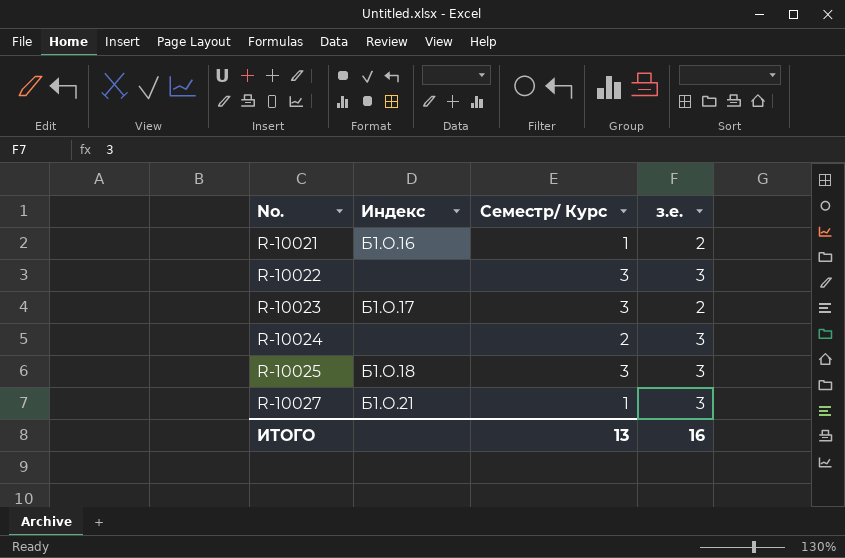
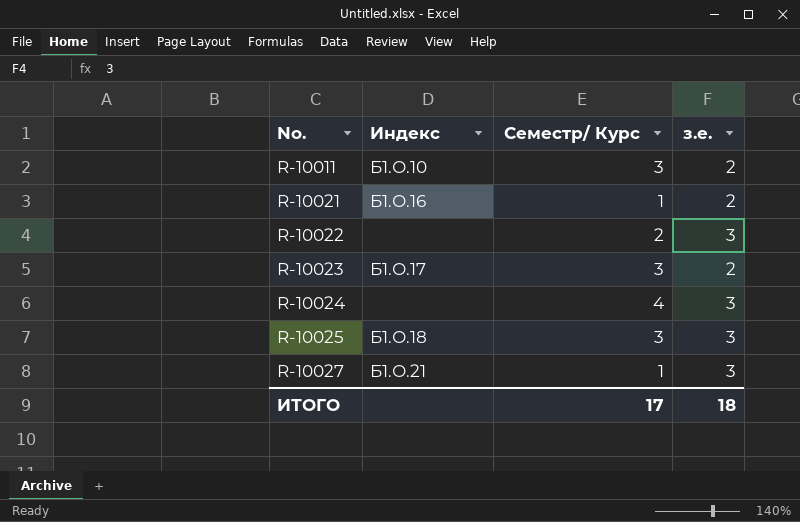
row R-10011: none -> Б1.О.10 | 3 | 2
R-10022 | Семестр/ Курс: 3 -> 2
R-10024 | Семестр/ Курс: 2 -> 4
ИТОГО | Семестр/ Курс: 13 -> 17
ИТОГО | з.е.: 16 -> 18

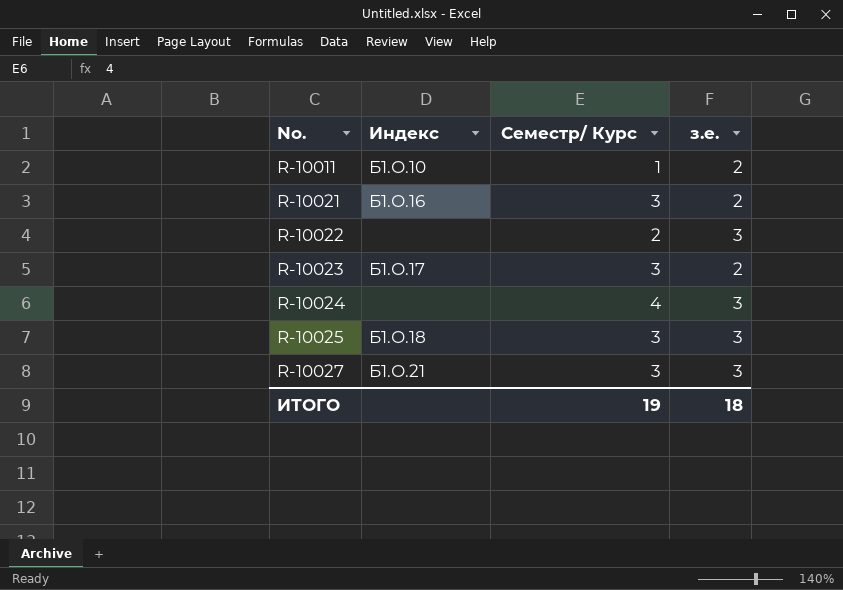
R-10011 | Семестр/ Курс: 3 -> 1
R-10021 | Семестр/ Курс: 1 -> 3
R-10027 | Семестр/ Курс: 1 -> 3
ИТОГО | Семестр/ Курс: 17 -> 19

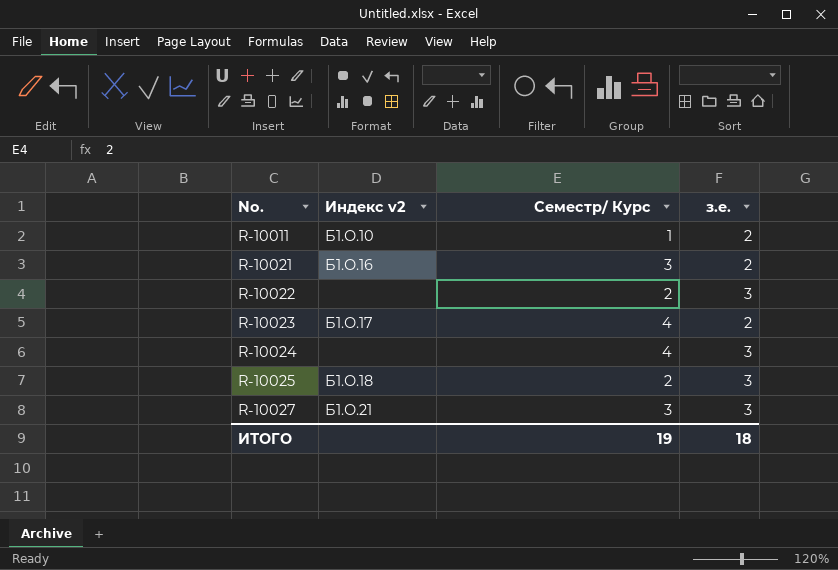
column name: Индекс -> Индекс v2
R-10023 | Семестр/ Курс: 3 -> 4
R-10025 | Семестр/ Курс: 3 -> 2

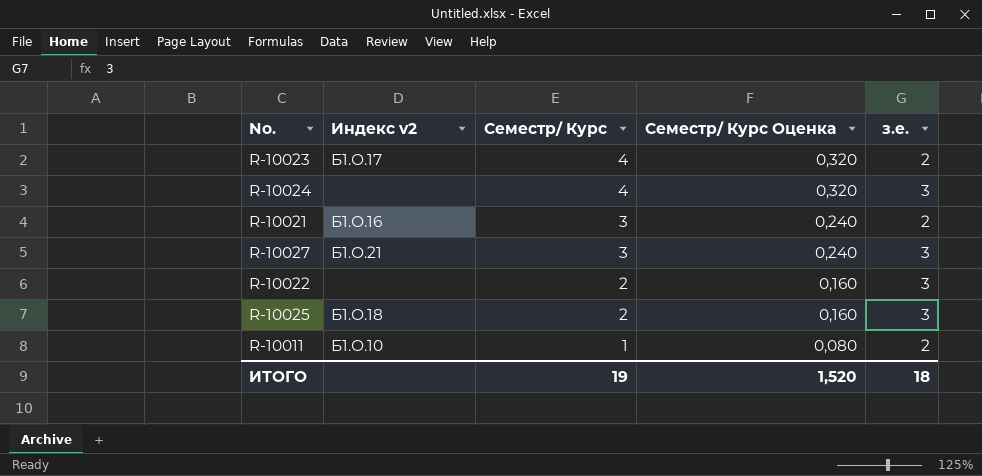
row order: No. ascending -> Семестр/ Курс descending
column Семестр/ Курс Оценка | formula: none -> [Семестр/ Курс] * 0,08

